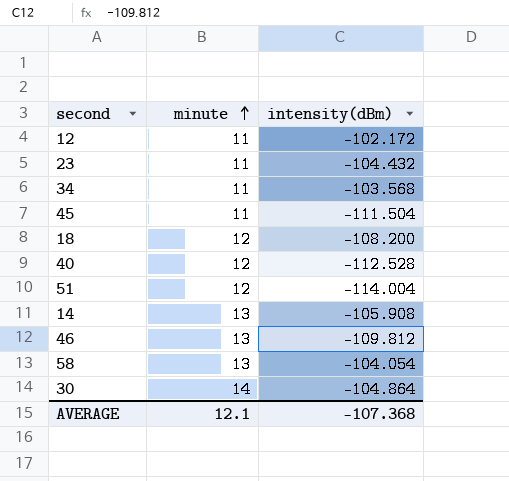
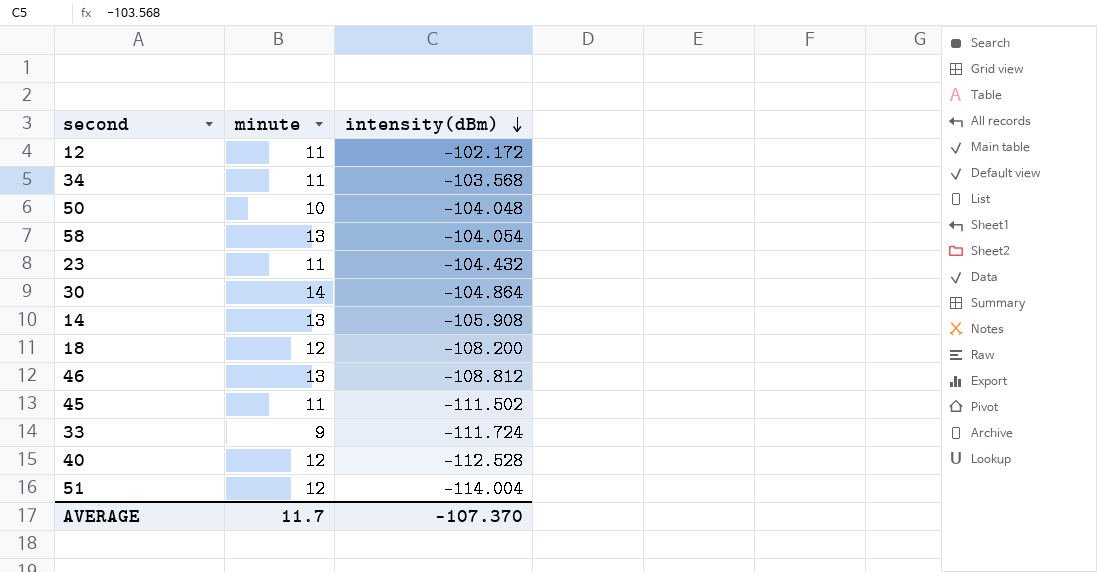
row order: minute ascending -> intensity(dBm) descending
row 50: none -> 10 | -104.048
46 | intensity(dBm): -109.812 -> -108.812
45 | intensity(dBm): -111.504 -> -111.502
row 33: none -> 9 | -111.724
AVERAGE | minute: 12.1 -> 11.7
AVERAGE | intensity(dBm): -107.368 -> -107.370

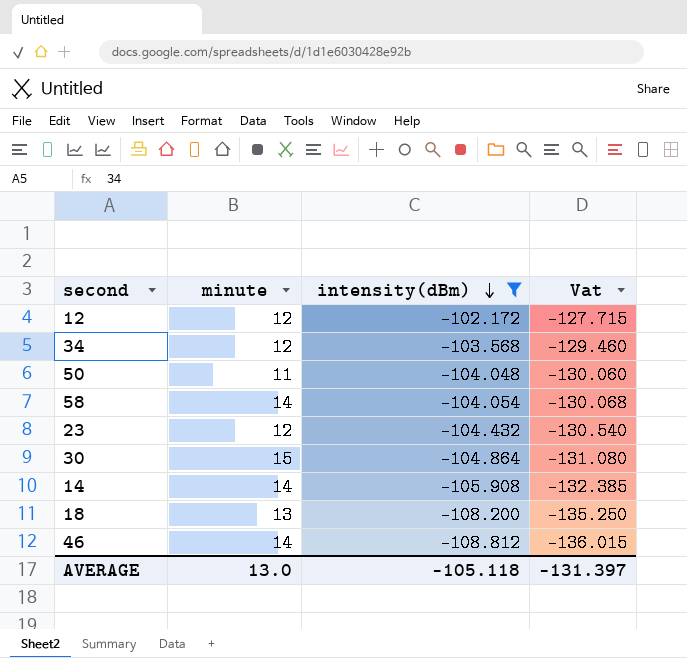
filter: none -> intensity(dBm) >= -108.812
column Vat | formula: none -> [intensity(dBm)] * 1.25
12 | minute: 11 -> 12
34 | minute: 11 -> 12
50 | minute: 10 -> 11
58 | minute: 13 -> 14
23 | minute: 11 -> 12
30 | minute: 14 -> 15
14 | minute: 13 -> 14
18 | minute: 12 -> 13
46 | minute: 13 -> 14
AVERAGE | minute: 11.7 -> 13.0
AVERAGE | intensity(dBm): -107.370 -> -105.118

